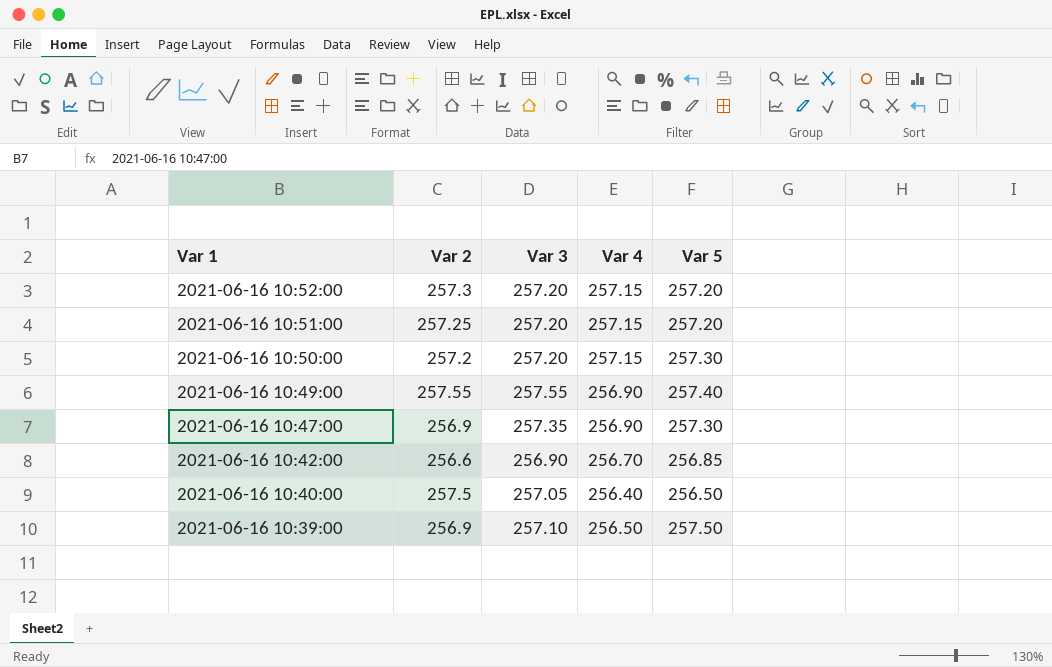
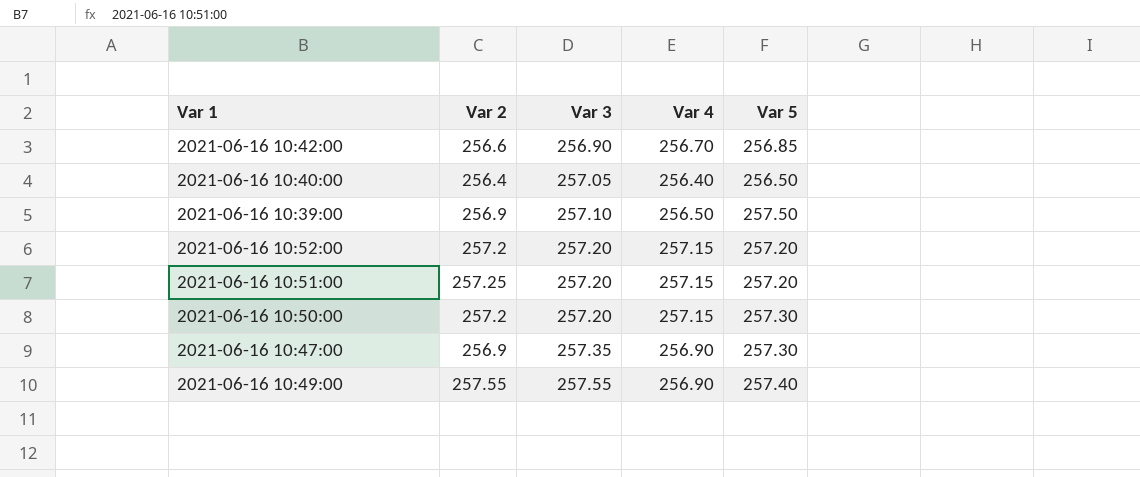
row order: Var 1 descending -> Var 3 ascending
2021-06-16 10:40:00 | Var 2: 257.5 -> 256.4
2021-06-16 10:52:00 | Var 2: 257.3 -> 257.2

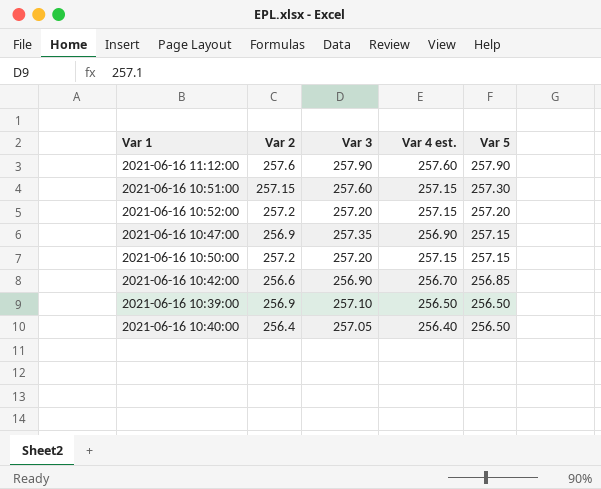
row order: Var 3 ascending -> Var 5 descending
column name: Var 4 -> Var 4 est.
row 2021-06-16 10:49:00: 257.55 | 257.55 | 256.90 | 257.40 -> none
row 2021-06-16 11:12:00: none -> 257.6 | 257.90 | 257.60 | 257.90
2021-06-16 10:51:00 | Var 2: 257.25 -> 257.15
2021-06-16 10:51:00 | Var 3: 257.20 -> 257.60
2021-06-16 10:51:00 | Var 5: 257.20 -> 257.30
2021-06-16 10:47:00 | Var 5: 257.30 -> 257.15
2021-06-16 10:50:00 | Var 5: 257.30 -> 257.15
2021-06-16 10:39:00 | Var 5: 257.50 -> 256.50

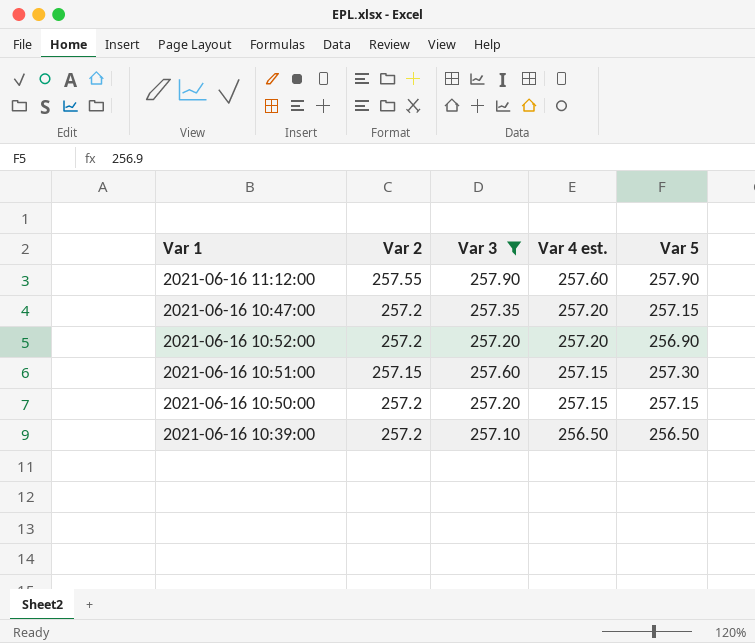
filter: none -> Var 3 >= 257.10
row order: Var 5 descending -> Var 4 est. descending
2021-06-16 11:12:00 | Var 2: 257.6 -> 257.55
2021-06-16 10:47:00 | Var 2: 256.9 -> 257.2
2021-06-16 10:47:00 | Var 4 est.: 256.90 -> 257.20
2021-06-16 10:52:00 | Var 4 est.: 257.15 -> 257.20
2021-06-16 10:52:00 | Var 5: 257.20 -> 256.90
2021-06-16 10:39:00 | Var 2: 256.9 -> 257.2

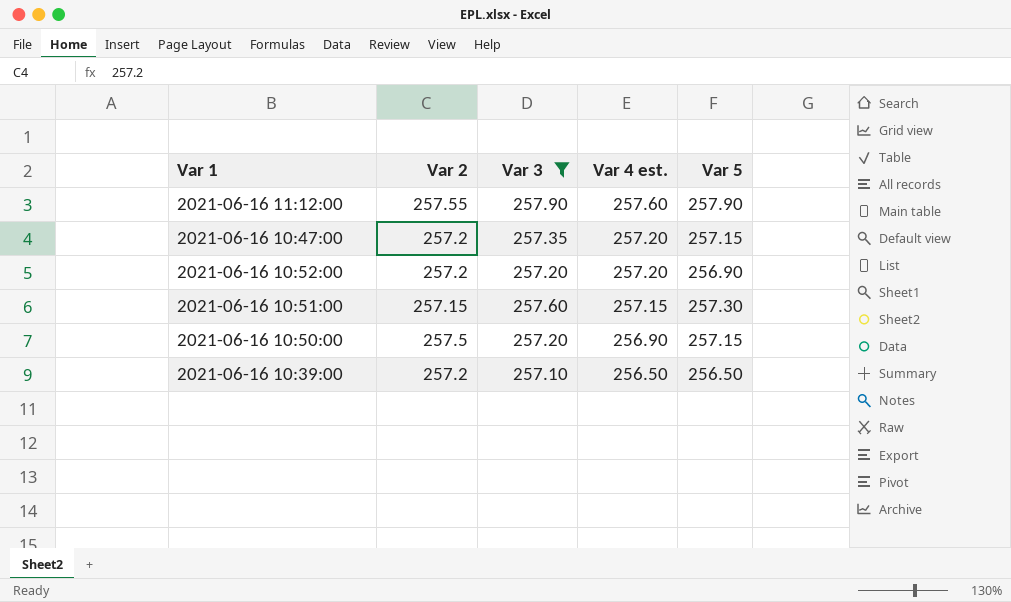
2021-06-16 10:50:00 | Var 2: 257.2 -> 257.5
2021-06-16 10:50:00 | Var 4 est.: 257.15 -> 256.90

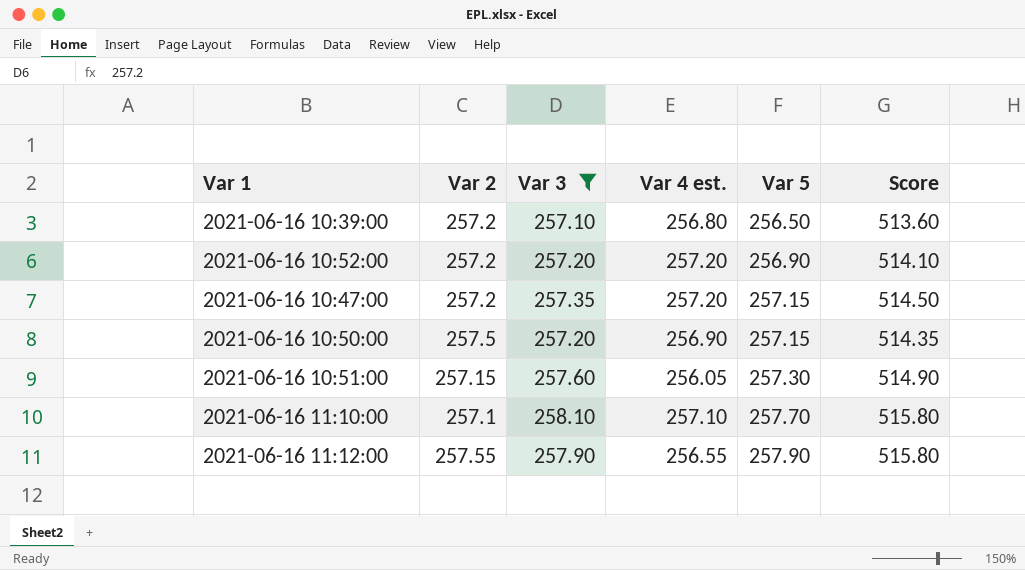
row order: Var 4 est. descending -> Var 5 ascending
column Score | formula: none -> [Var 3] + [Var 5]
2021-06-16 10:39:00 | Var 4 est.: 256.50 -> 256.80
2021-06-16 10:51:00 | Var 4 est.: 257.15 -> 256.05
row 2021-06-16 11:10:00: none -> 257.1 | 258.10 | 257.10 | 257.70 | 515.80
2021-06-16 11:12:00 | Var 4 est.: 257.60 -> 256.55

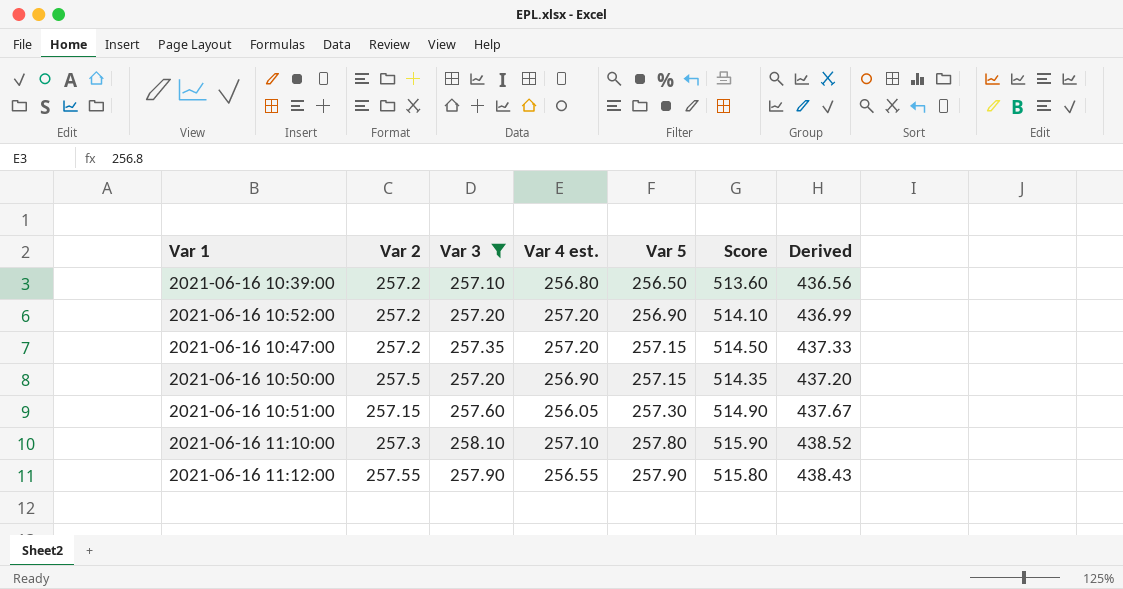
column Derived | formula: none -> [Score] * 0.85
2021-06-16 11:10:00 | Var 2: 257.1 -> 257.3
2021-06-16 11:10:00 | Var 5: 257.70 -> 257.80
2021-06-16 11:10:00 | Score: 515.80 -> 515.90

